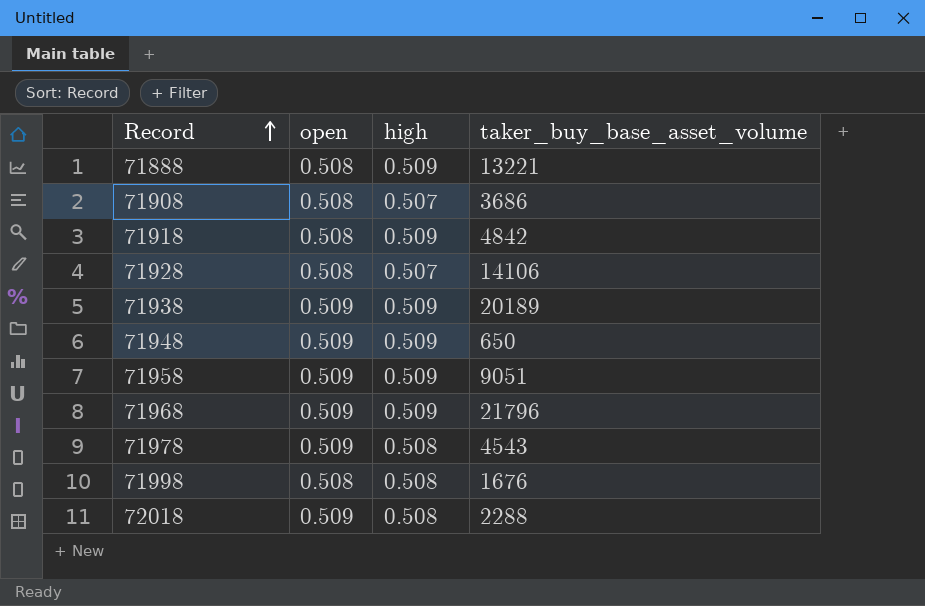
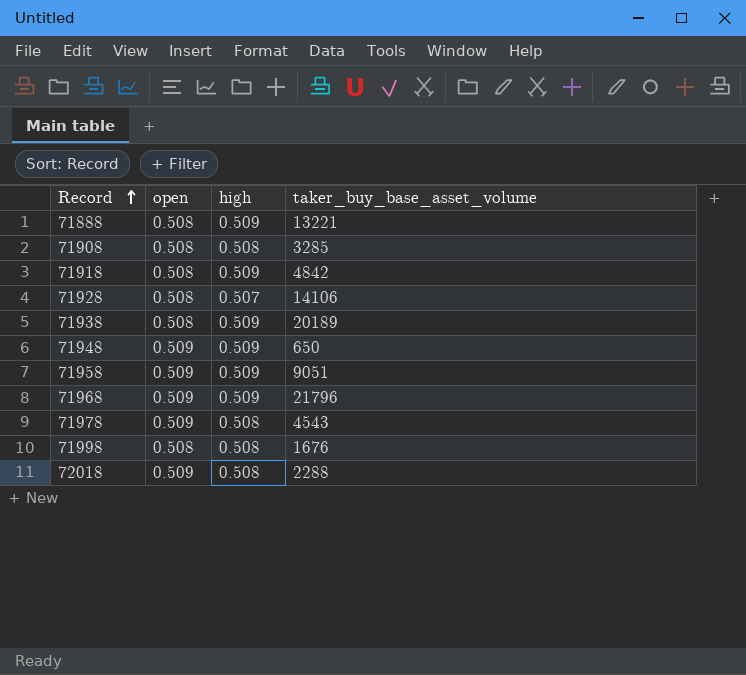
71908 | high: 0.507 -> 0.508
71908 | taker_buy_base_asset_volume: 3686 -> 3285
71938 | open: 0.509 -> 0.508

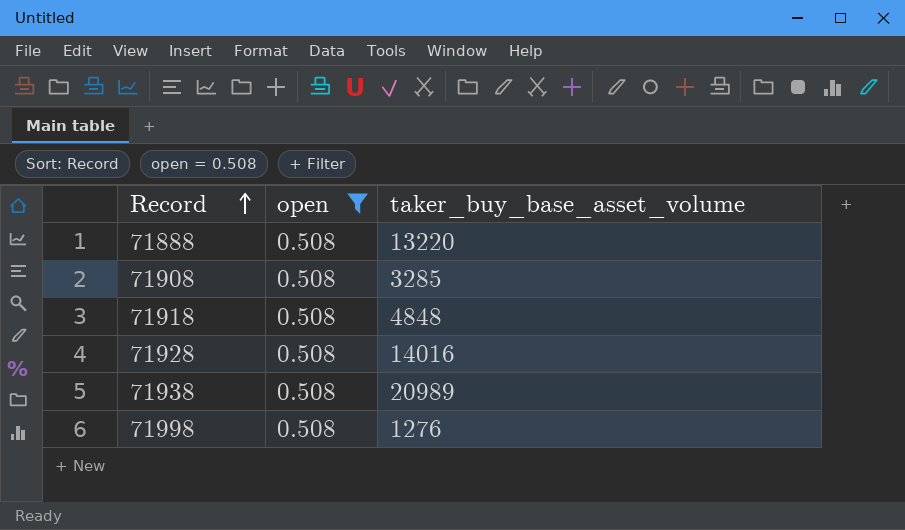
filter: none -> open = 0.508
column high | position: 3 -> none
71888 | taker_buy_base_asset_volume: 13221 -> 13220
71918 | taker_buy_base_asset_volume: 4842 -> 4848
71928 | taker_buy_base_asset_volume: 14106 -> 14016
71938 | taker_buy_base_asset_volume: 20189 -> 20989
71998 | taker_buy_base_asset_volume: 1676 -> 1276

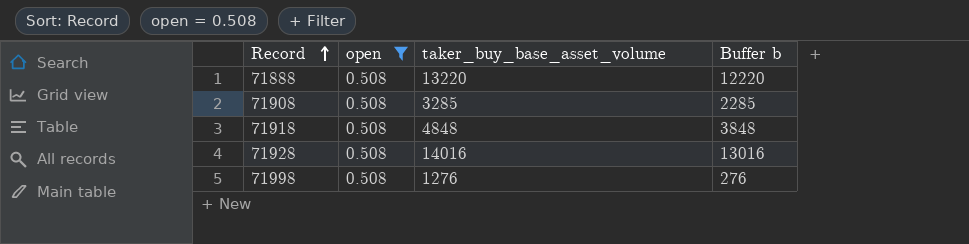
column Buffer b | formula: none -> [taker_buy_base_asset_volume] - 1000
row 71938: 0.508 | 20989 -> none

